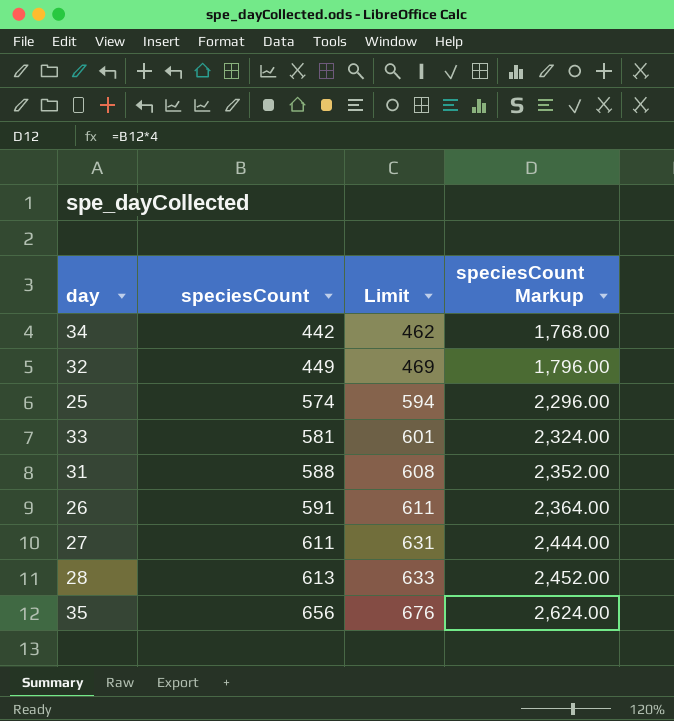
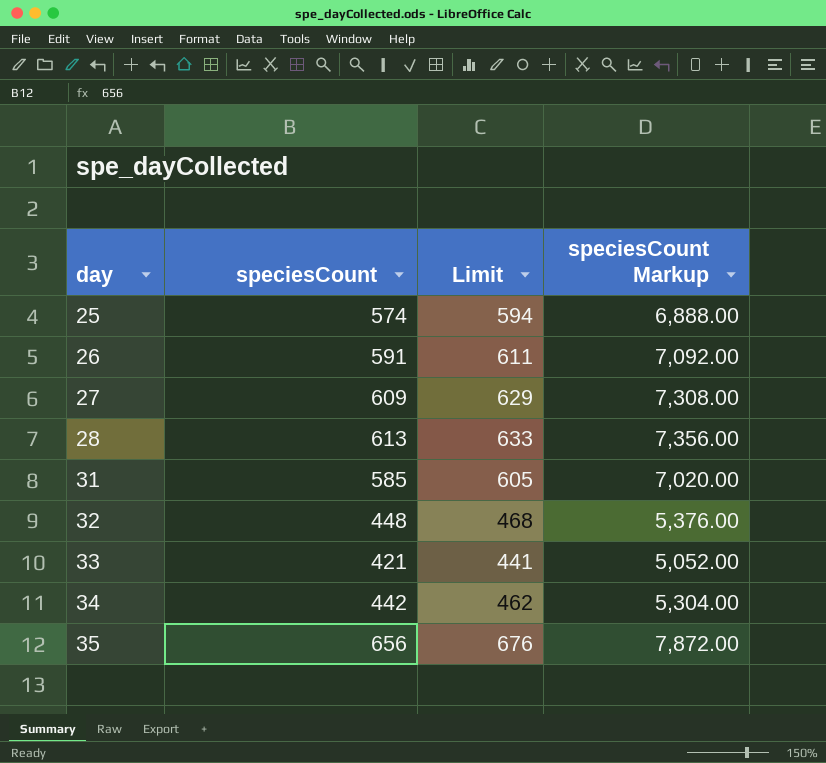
row order: speciesCount ascending -> day ascending
column speciesCount Markup | formula: [speciesCount] * 4 -> [speciesCount] * 12
27 | speciesCount: 611 -> 609
27 | Limit: 631 -> 629
31 | speciesCount: 588 -> 585
31 | Limit: 608 -> 605
32 | speciesCount: 449 -> 448
32 | Limit: 469 -> 468
33 | speciesCount: 581 -> 421
33 | Limit: 601 -> 441

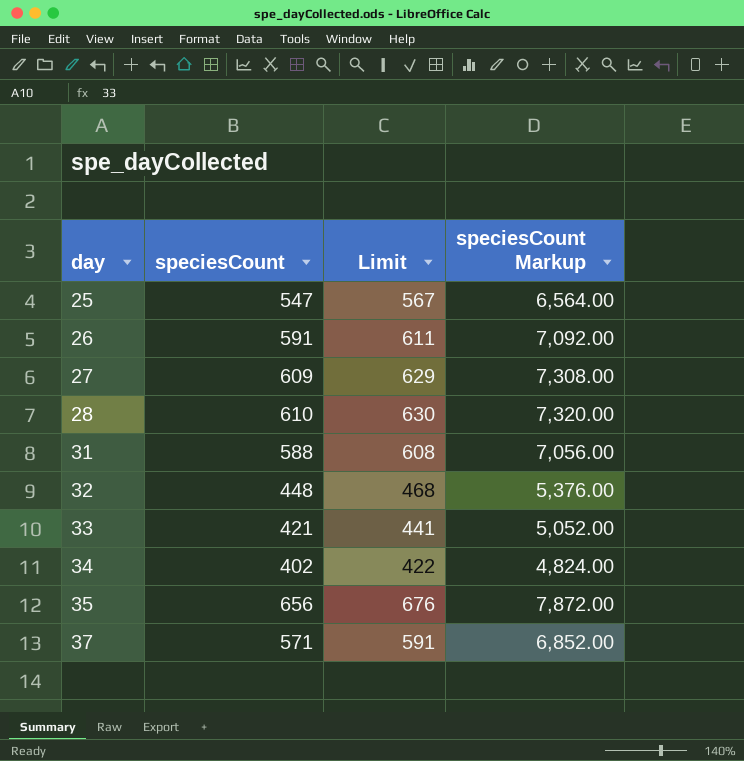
25 | speciesCount: 574 -> 547
25 | Limit: 594 -> 567
25 | speciesCount Markup: 6,888.00 -> 6,564.00
28 | speciesCount: 613 -> 610
28 | Limit: 633 -> 630
28 | speciesCount Markup: 7,356.00 -> 7,320.00
31 | speciesCount: 585 -> 588
31 | Limit: 605 -> 608
31 | speciesCount Markup: 7,020.00 -> 7,056.00
34 | speciesCount: 442 -> 402
34 | Limit: 462 -> 422
34 | speciesCount Markup: 5,304.00 -> 4,824.00
row 37: none -> 571 | 591 | 6,852.00

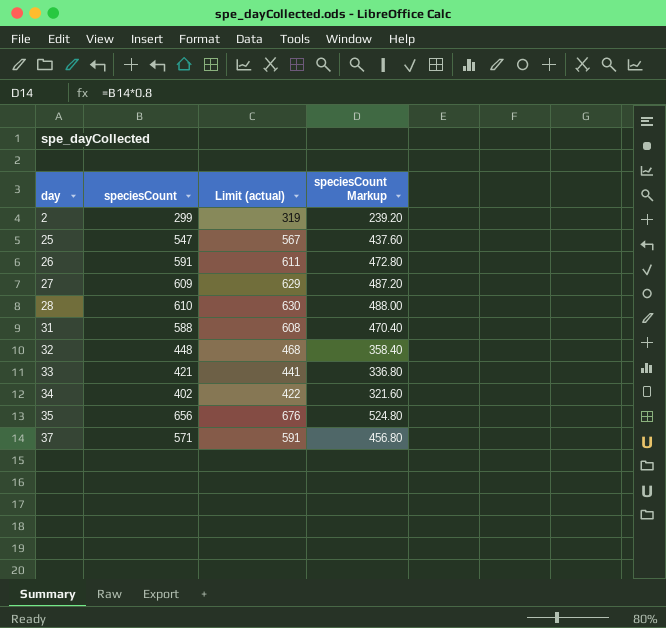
column name: Limit -> Limit (actual)
column speciesCount Markup | formula: [speciesCount] * 12 -> [speciesCount] * 0.8
row 2: none -> 299 | 319 | 239.20

